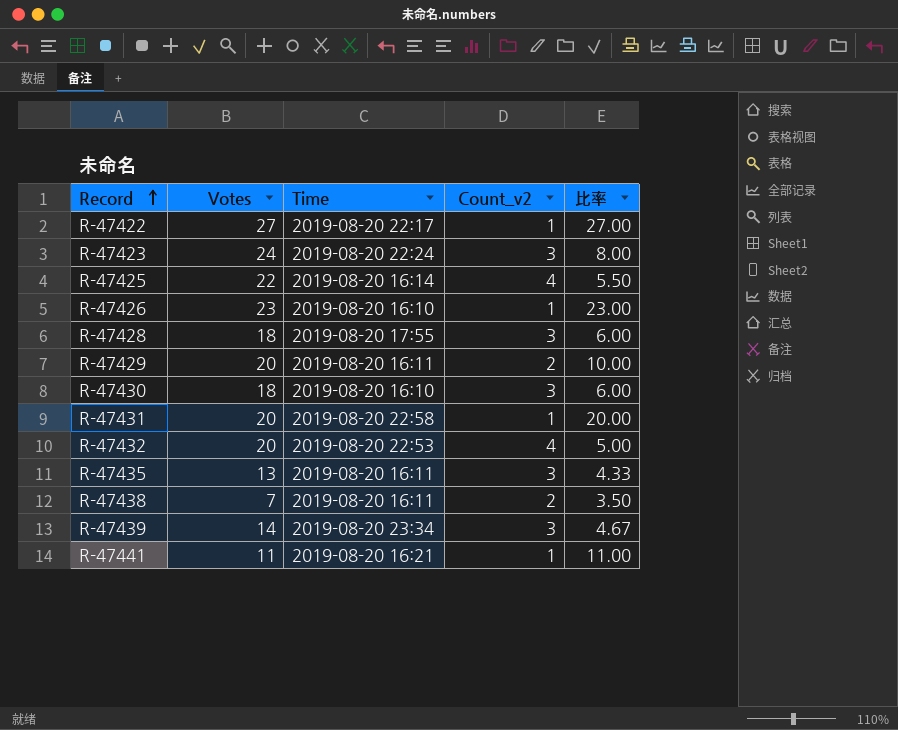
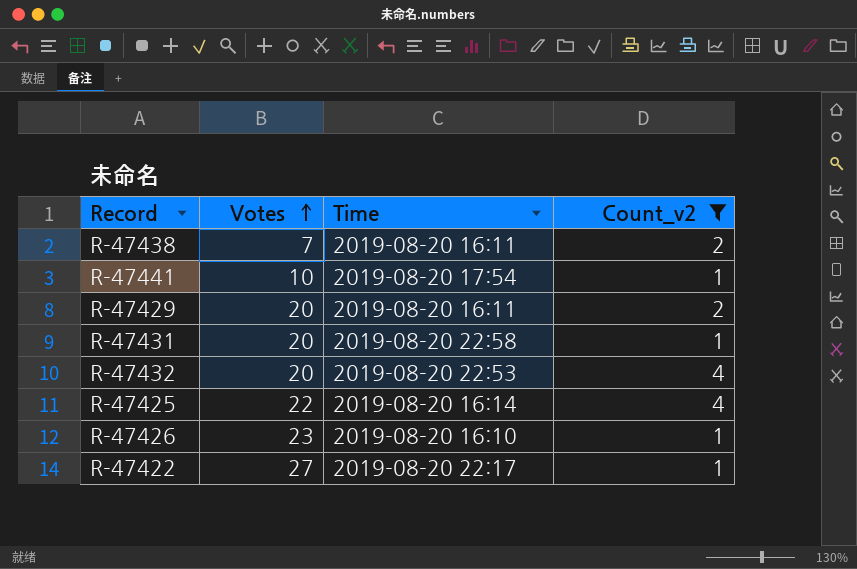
filter: none -> Count_v2 != 3
row order: Record ascending -> Votes ascending
column 比率 | formula: [Votes] / [Count_v2] -> none
R-47441 | Votes: 11 -> 10
R-47441 | Time: 2019-08-20 16:21 -> 2019-08-20 17:54

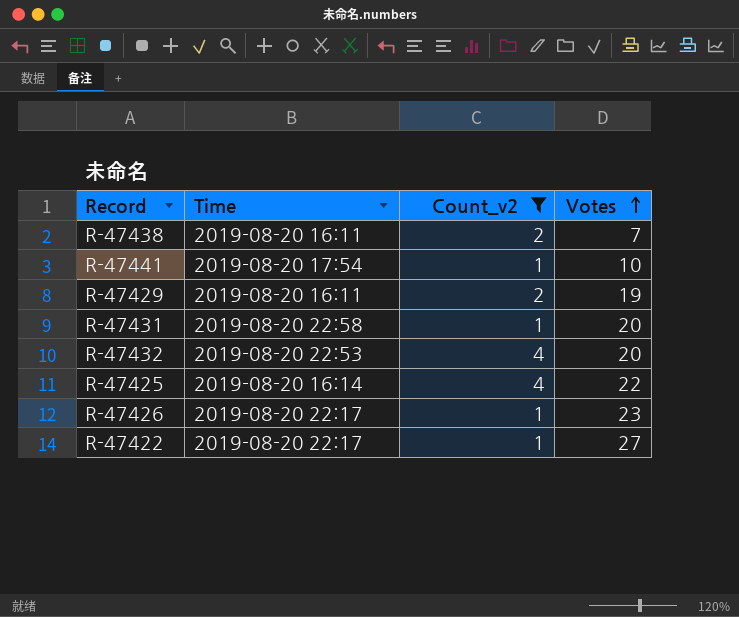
column Votes | position: 2 -> 4
R-47429 | Votes: 20 -> 19
R-47426 | Time: 2019-08-20 16:10 -> 2019-08-20 22:17

